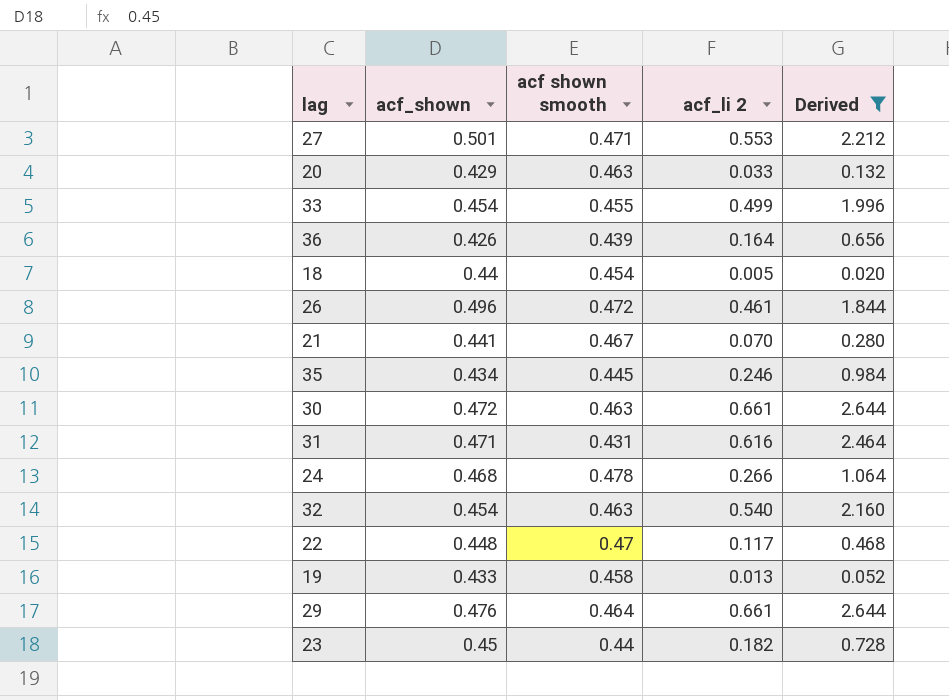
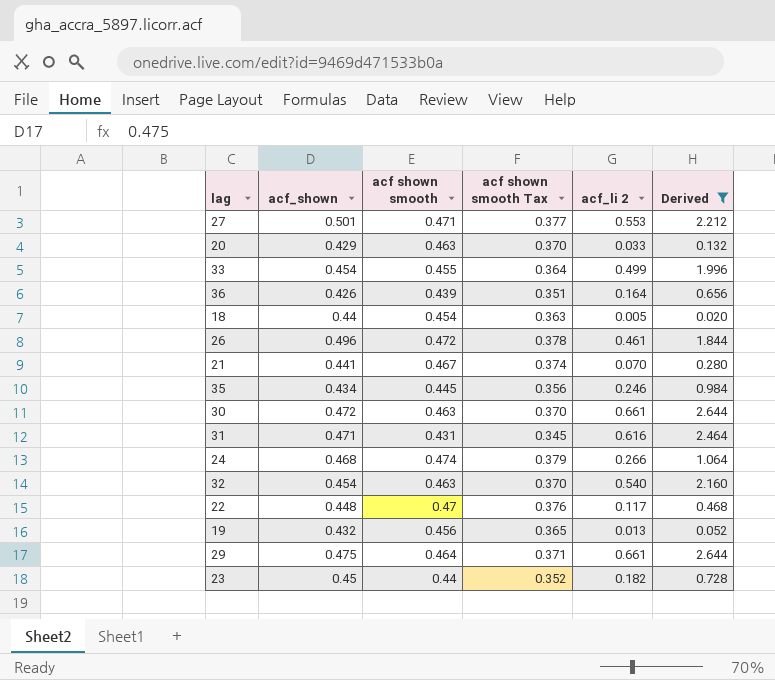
column acf shown smooth Tax | formula: none -> [acf shown smooth] * 0.8
24 | acf shown smooth: 0.478 -> 0.474
19 | acf_shown: 0.433 -> 0.432
19 | acf shown smooth: 0.458 -> 0.456
29 | acf_shown: 0.476 -> 0.475

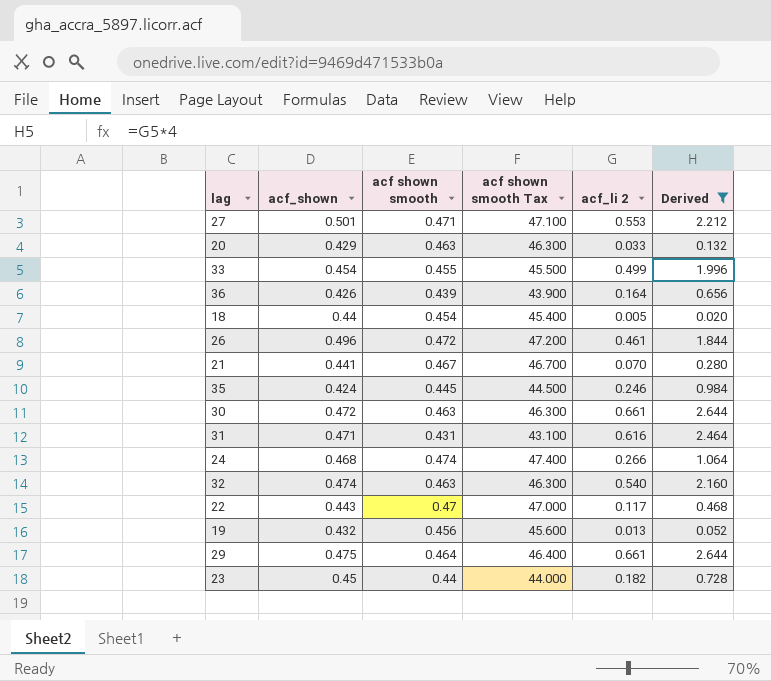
column acf shown smooth Tax | formula: [acf shown smooth] * 0.8 -> [acf shown smooth] * 100
35 | acf_shown: 0.434 -> 0.424
32 | acf_shown: 0.454 -> 0.474
22 | acf_shown: 0.448 -> 0.443

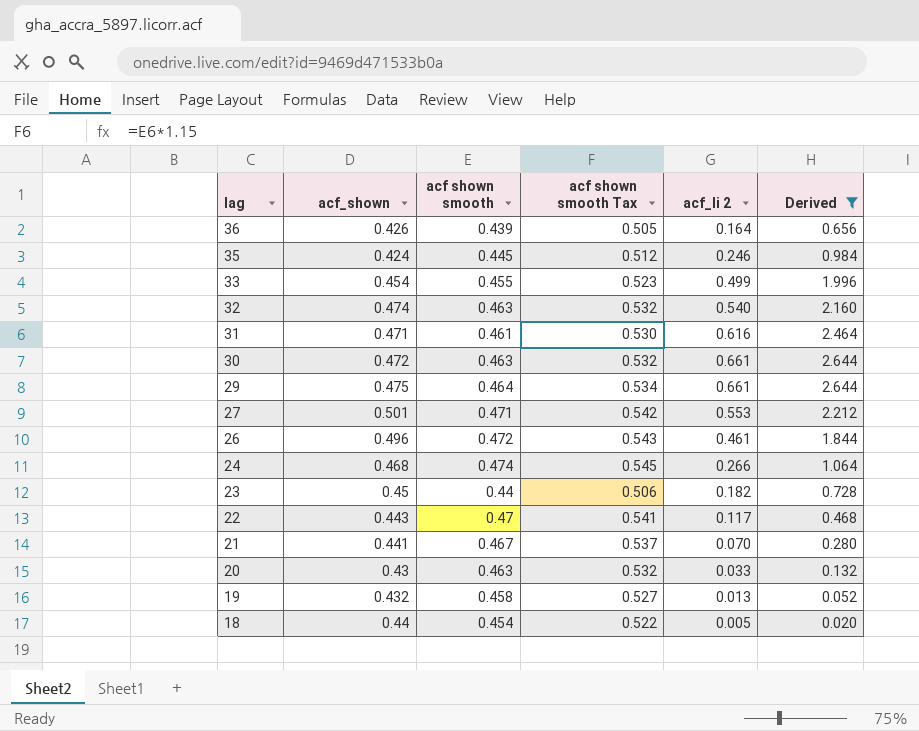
row order: none -> lag descending
column acf shown smooth Tax | formula: [acf shown smooth] * 100 -> [acf shown smooth] * 1.15
31 | acf shown smooth: 0.431 -> 0.461
20 | acf_shown: 0.429 -> 0.43
19 | acf shown smooth: 0.456 -> 0.458

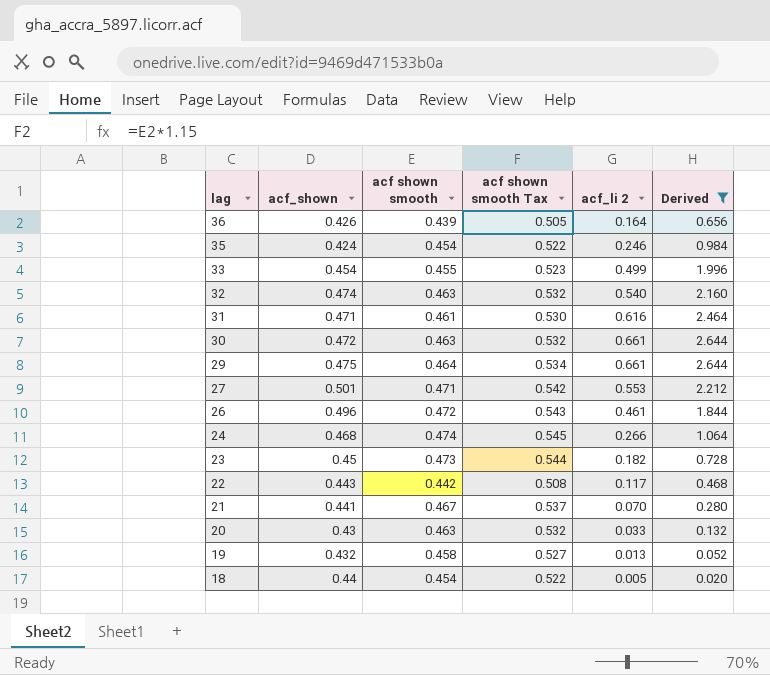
35 | acf shown smooth: 0.445 -> 0.454
35 | acf shown smooth Tax: 0.512 -> 0.522
23 | acf shown smooth: 0.44 -> 0.473
23 | acf shown smooth Tax: 0.506 -> 0.544
22 | acf shown smooth: 0.47 -> 0.442
22 | acf shown smooth Tax: 0.541 -> 0.508

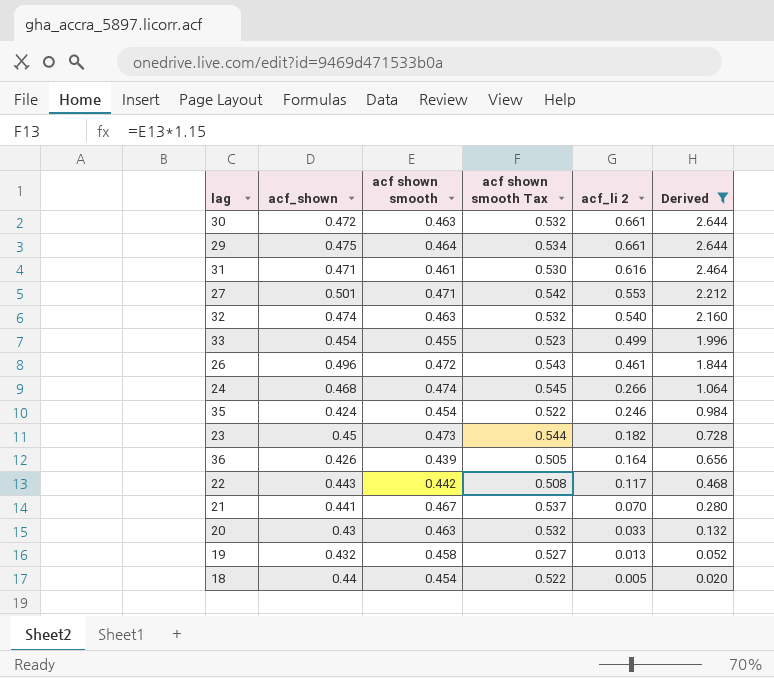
row order: lag descending -> acf_li 2 descending

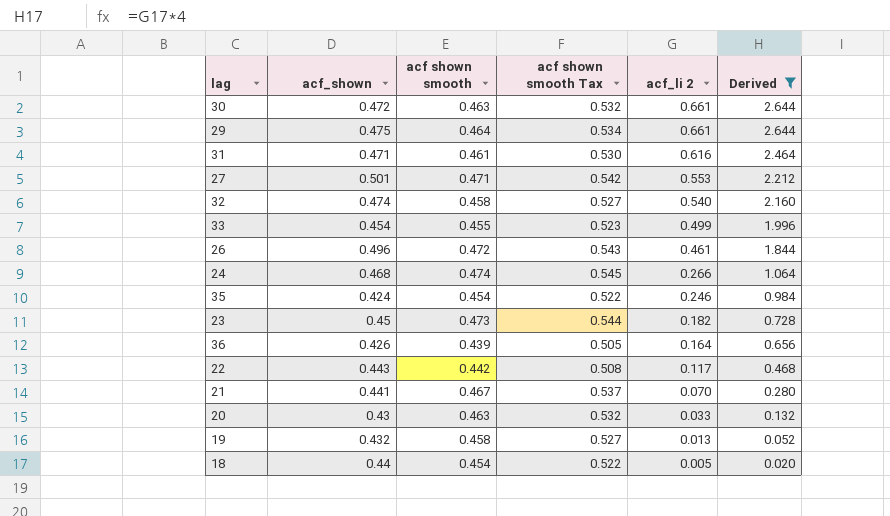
32 | acf shown smooth: 0.463 -> 0.458
32 | acf shown smooth Tax: 0.532 -> 0.527

